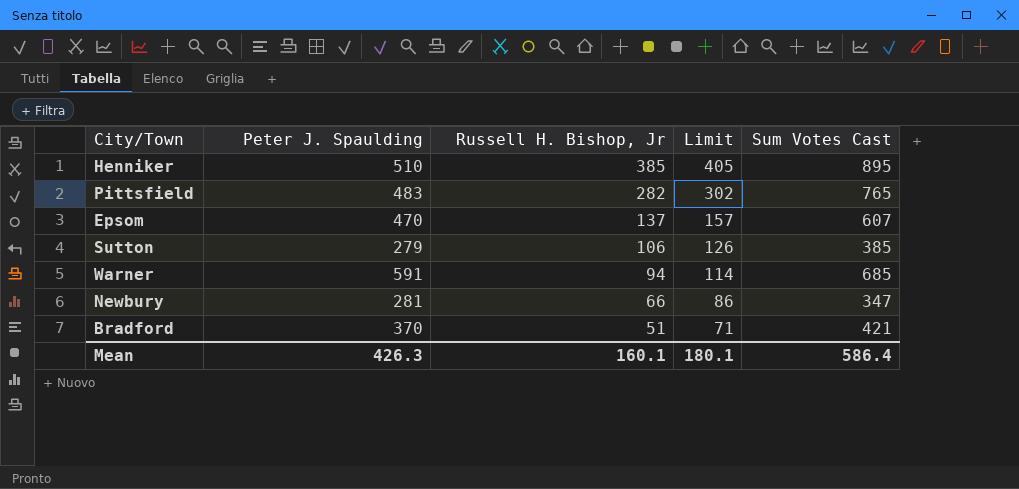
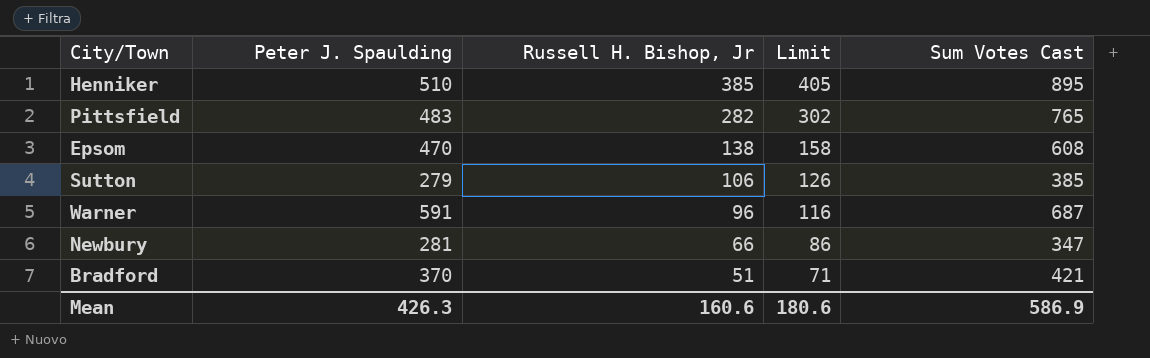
Epsom | Russell H. Bishop, Jr: 137 -> 138
Epsom | Limit: 157 -> 158
Epsom | Sum Votes Cast: 607 -> 608
Warner | Russell H. Bishop, Jr: 94 -> 96
Warner | Limit: 114 -> 116
Warner | Sum Votes Cast: 685 -> 687
Mean | Russell H. Bishop, Jr: 160.1 -> 160.6
Mean | Limit: 180.1 -> 180.6
Mean | Sum Votes Cast: 586.4 -> 586.9

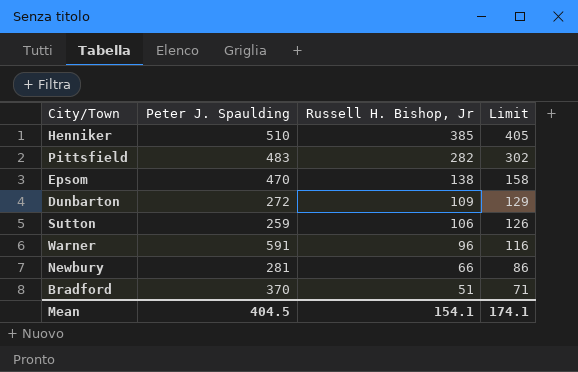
column Sum Votes Cast | formula: [Peter J. Spaulding] + [Russell H. Bishop, Jr] -> none
row Dunbarton: none -> 272 | 109 | 129
Sutton | Peter J. Spaulding: 279 -> 259
Mean | Peter J. Spaulding: 426.3 -> 404.5
Mean | Russell H. Bishop, Jr: 160.6 -> 154.1
Mean | Limit: 180.6 -> 174.1

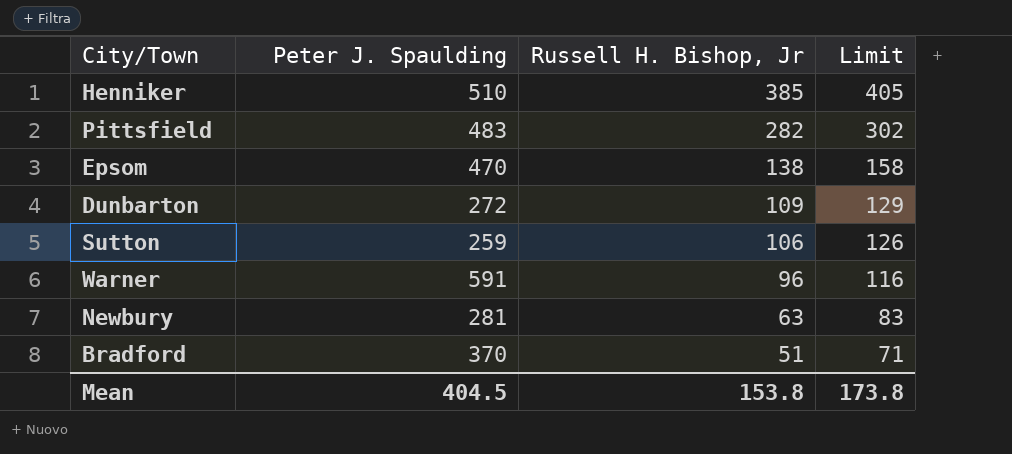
Newbury | Russell H. Bishop, Jr: 66 -> 63
Newbury | Limit: 86 -> 83
Mean | Russell H. Bishop, Jr: 154.1 -> 153.8
Mean | Limit: 174.1 -> 173.8

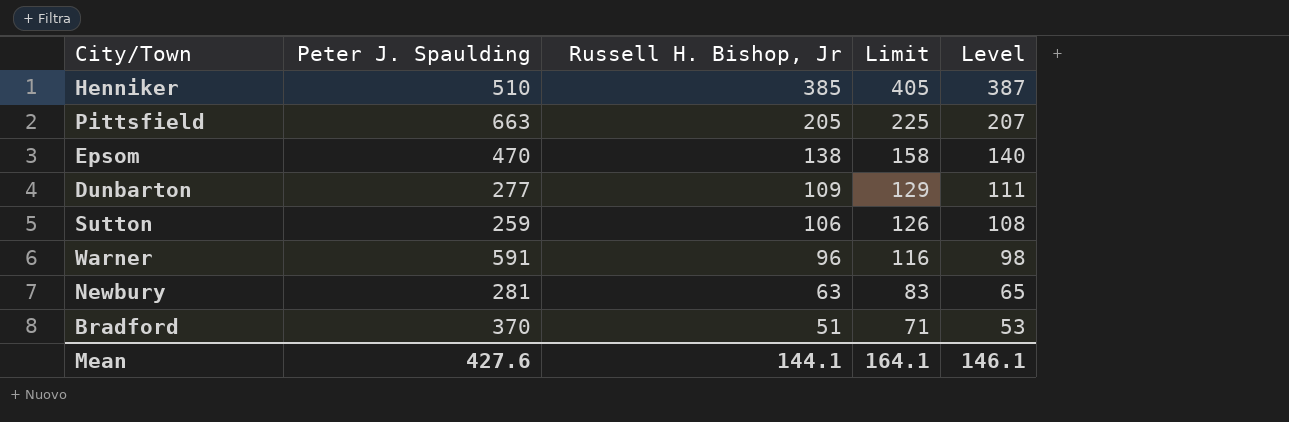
column Level | formula: none -> [Russell H. Bishop, Jr] + 2
Pittsfield | Peter J. Spaulding: 483 -> 663
Pittsfield | Russell H. Bishop, Jr: 282 -> 205
Pittsfield | Limit: 302 -> 225
Dunbarton | Peter J. Spaulding: 272 -> 277
Mean | Peter J. Spaulding: 404.5 -> 427.6
Mean | Russell H. Bishop, Jr: 153.8 -> 144.1
Mean | Limit: 173.8 -> 164.1

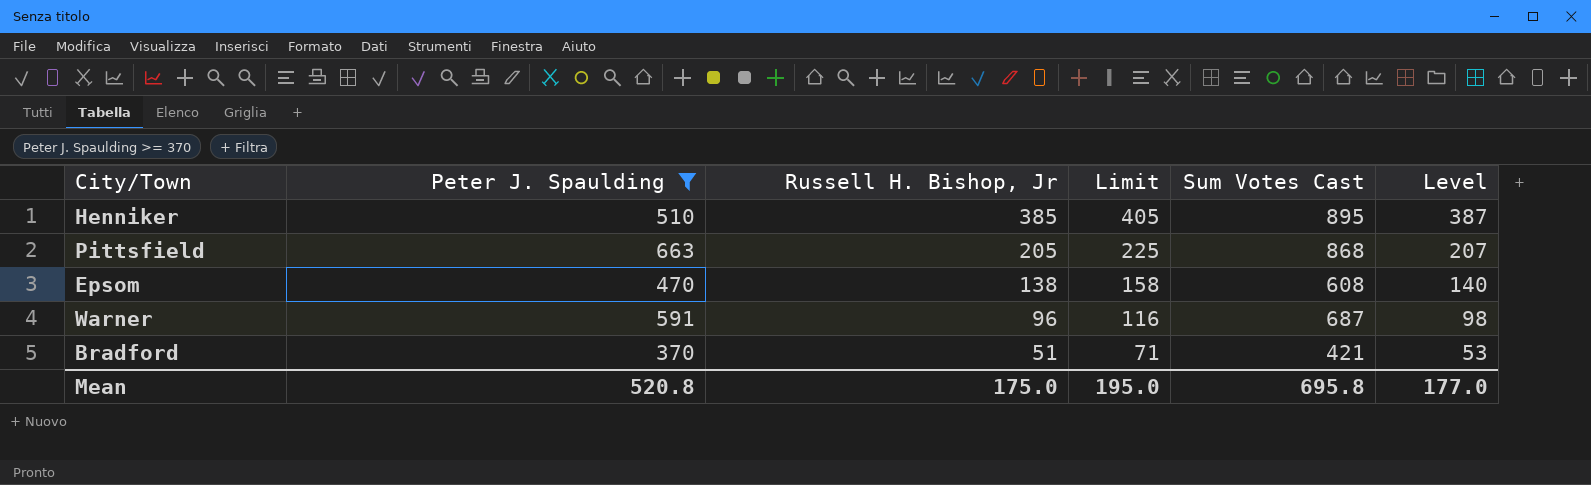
filter: none -> Peter J. Spaulding >= 370
column Sum Votes Cast | formula: none -> [Peter J. Spaulding] + [Russell H. Bishop, Jr]
Mean | Peter J. Spaulding: 427.6 -> 520.8
Mean | Russell H. Bishop, Jr: 144.1 -> 175.0
Mean | Limit: 164.1 -> 195.0
Mean | Level: 146.1 -> 177.0

